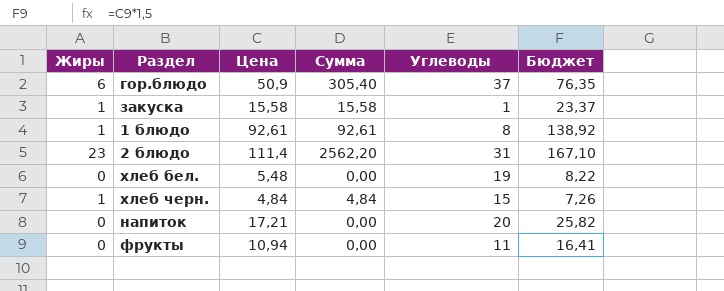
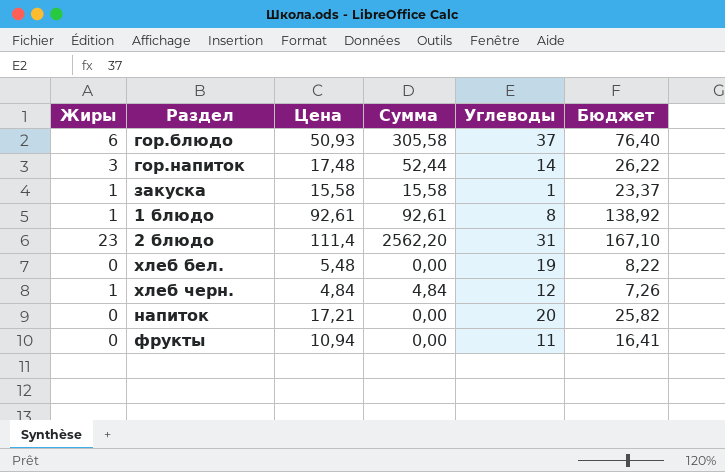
гор.блюдо | Цена: 50,9 -> 50,93
гор.блюдо | Сумма: 305,40 -> 305,58
гор.блюдо | Бюджет: 76,35 -> 76,40
row гор.напиток: none -> 3 | 17,48 | 52,44 | 14 | 26,22
хлеб черн. | Углеводы: 15 -> 12

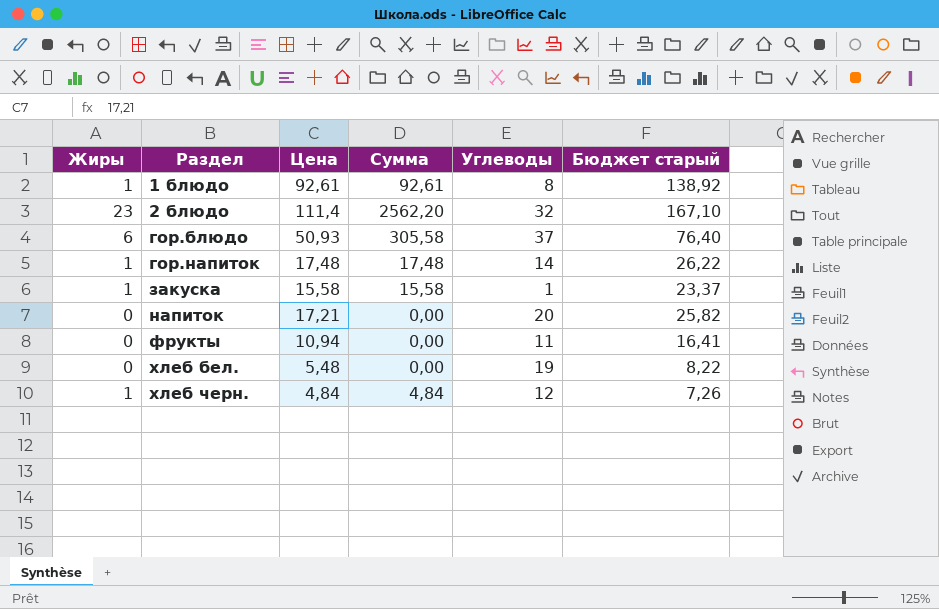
row order: none -> Раздел ascending
column name: Бюджет -> Бюджет старый
2 блюдо | Углеводы: 31 -> 32
гор.напиток | Жиры: 3 -> 1
гор.напиток | Сумма: 52,44 -> 17,48

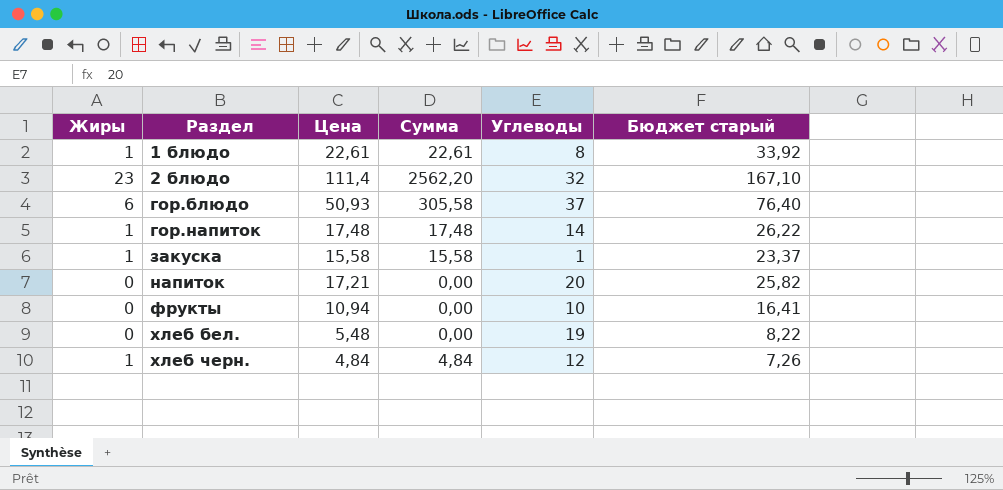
1 блюдо | Цена: 92,61 -> 22,61
1 блюдо | Сумма: 92,61 -> 22,61
1 блюдо | Бюджет старый: 138,92 -> 33,92
фрукты | Углеводы: 11 -> 10

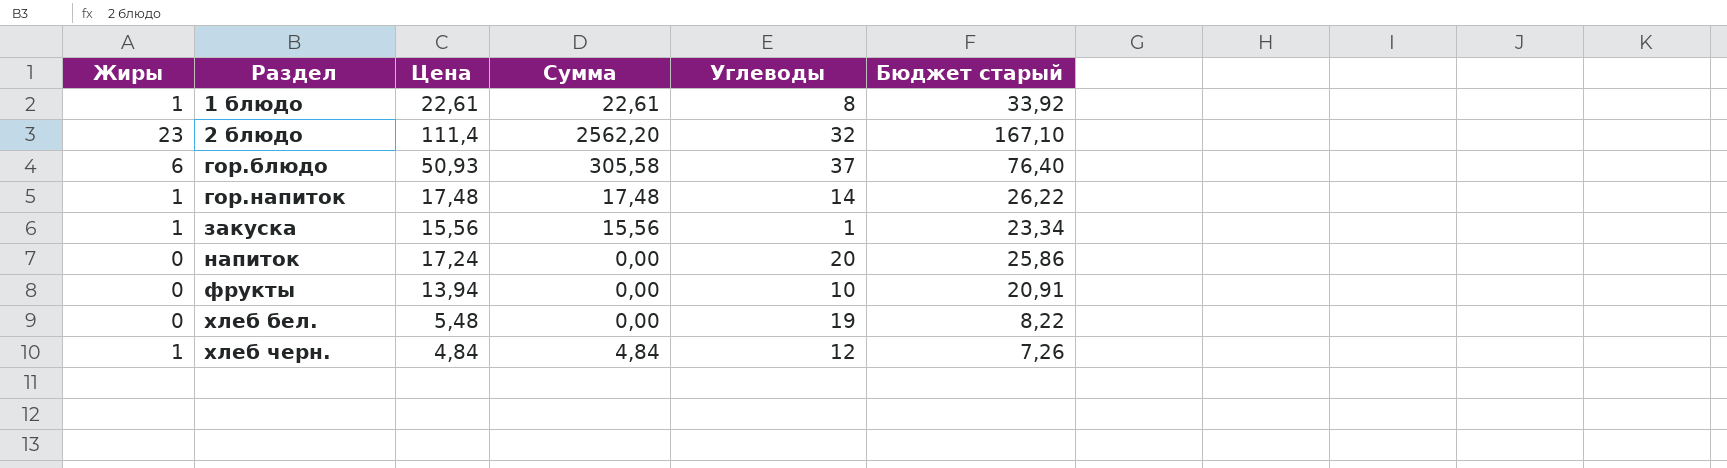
закуска | Цена: 15,58 -> 15,56
закуска | Сумма: 15,58 -> 15,56
закуска | Бюджет старый: 23,37 -> 23,34
напиток | Цена: 17,21 -> 17,24
напиток | Бюджет старый: 25,82 -> 25,86
фрукты | Цена: 10,94 -> 13,94
фрукты | Бюджет старый: 16,41 -> 20,91

